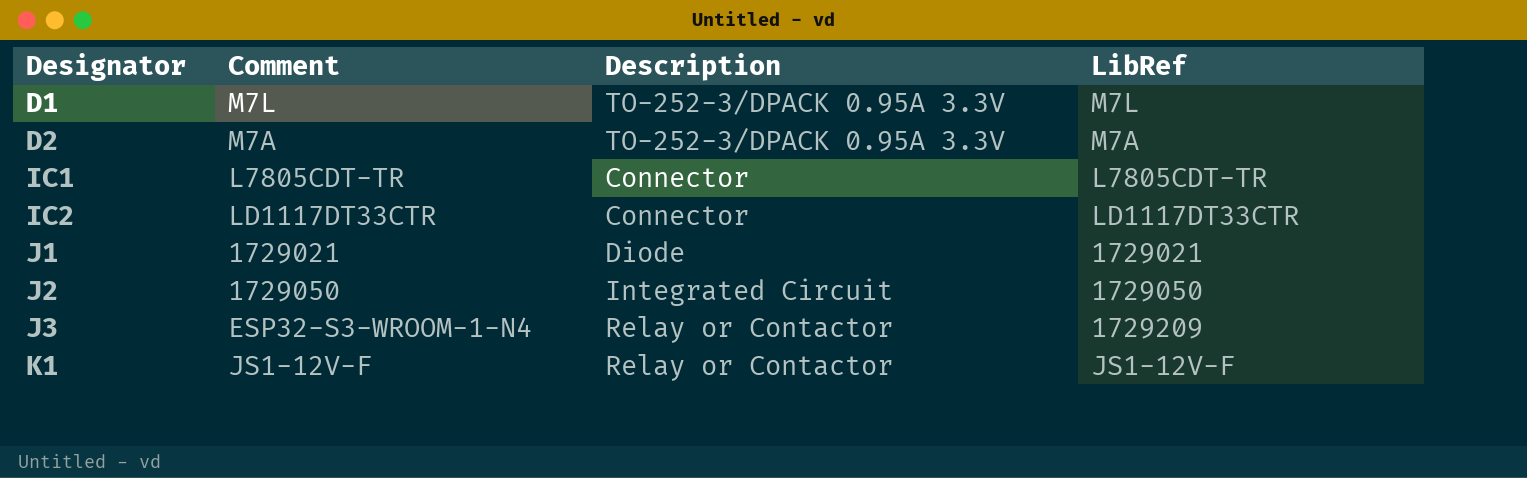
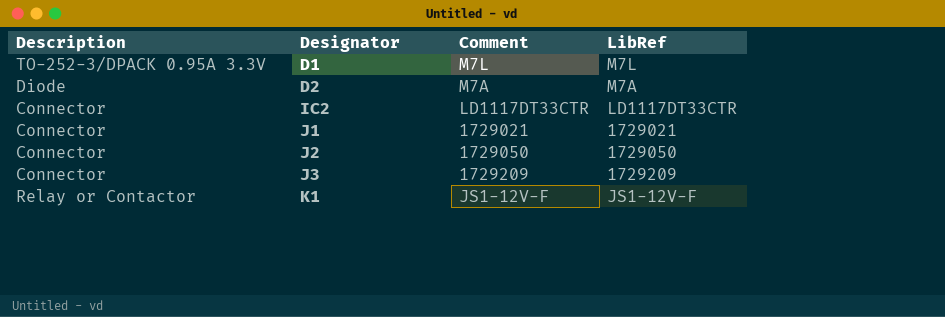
column Description | position: 3 -> 1
row IC1: L7805CDT-TR | Connector | L7805CDT-TR -> none
D2 | Description: TO-252-3/DPACK 0.95A 3.3V -> Diode
J1 | Description: Diode -> Connector
J2 | Description: Integrated Circuit -> Connector
J3 | Description: Relay or Contactor -> Connector
J3 | Comment: ESP32-S3-WROOM-1-N4 -> 1729209

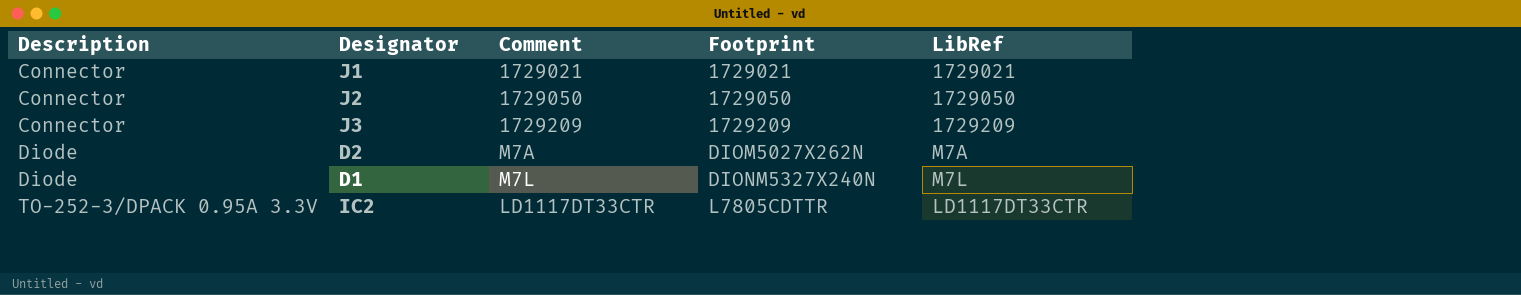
row order: Designator ascending -> Description ascending
column Footprint | position: none -> 4
row K1: Relay or Contactor | JS1-12V-F | JS1-12V-F -> none
D1 | Description: TO-252-3/DPACK 0.95A 3.3V -> Diode
IC2 | Description: Connector -> TO-252-3/DPACK 0.95A 3.3V

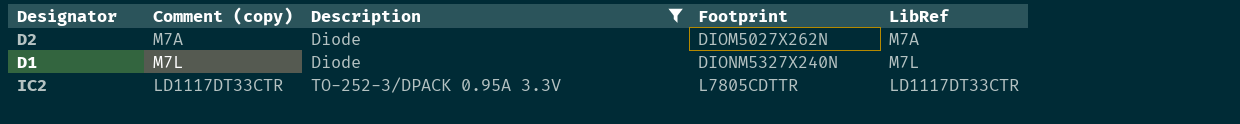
filter: none -> Description != Connector
column name: Comment -> Comment (copy)
column Description | position: 1 -> 3

